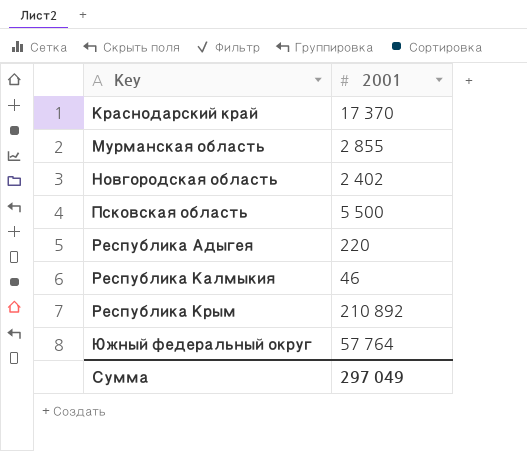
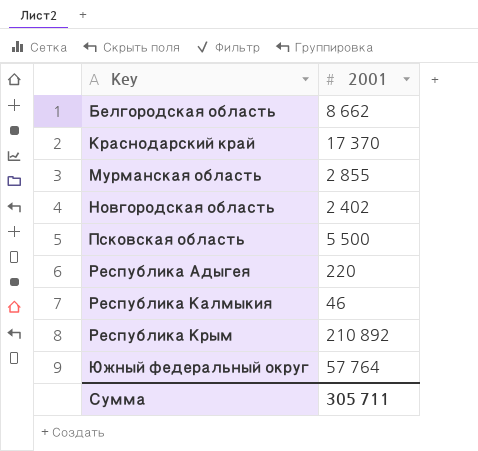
row Белгородская область: none -> 8 662
Сумма | 2001: 297 049 -> 305 711

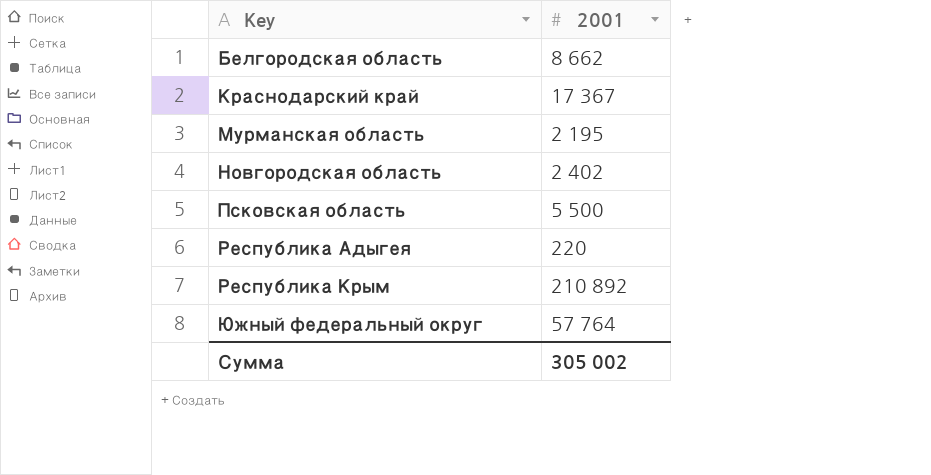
row Республика Калмыкия: 46 -> none
Краснодарский край | 2001: 17 370 -> 17 367
Мурманская область | 2001: 2 855 -> 2 195
Сумма | 2001: 305 711 -> 305 002

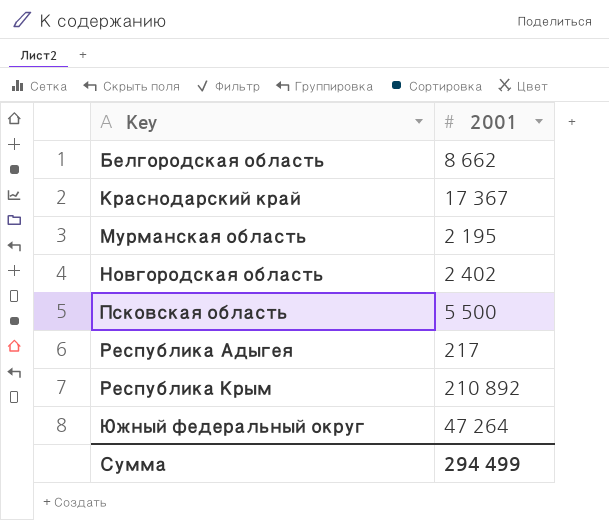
Республика Адыгея | 2001: 220 -> 217
Южный федеральный округ | 2001: 57 764 -> 47 264
Сумма | 2001: 305 002 -> 294 499

